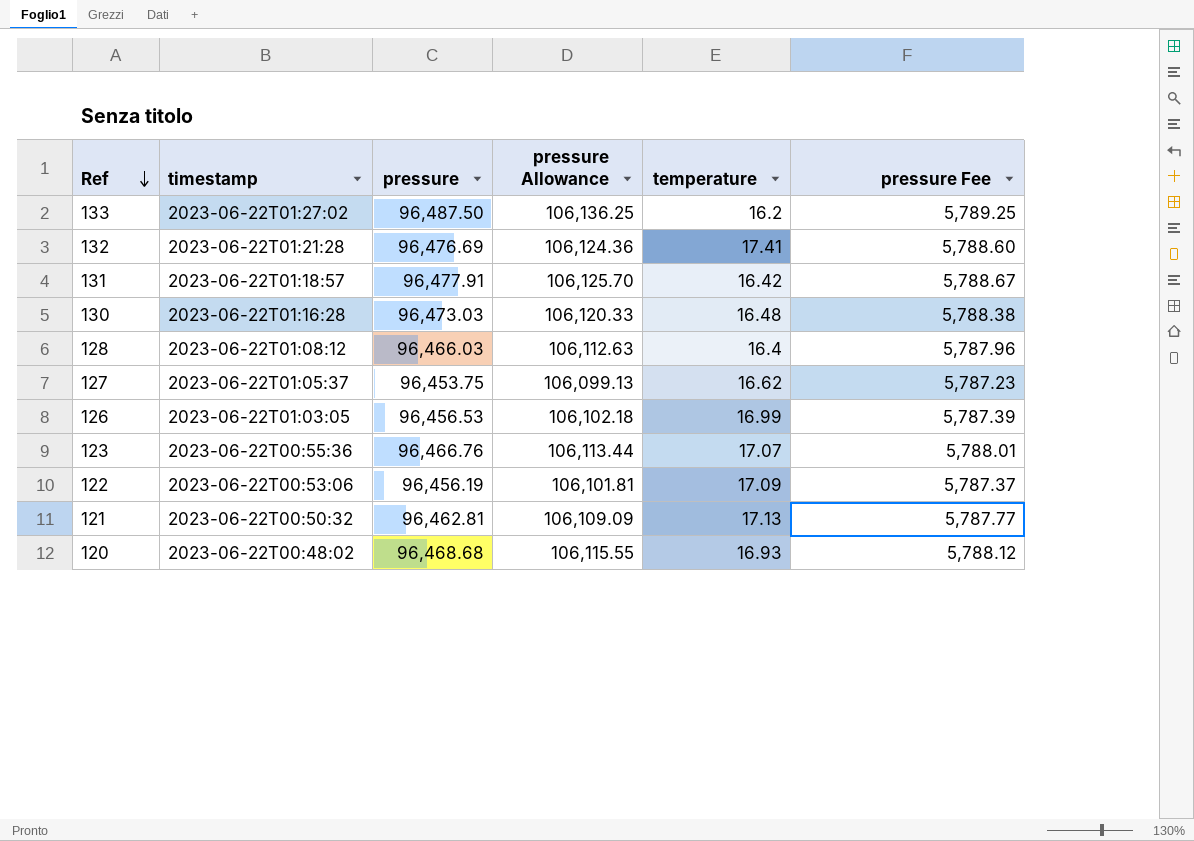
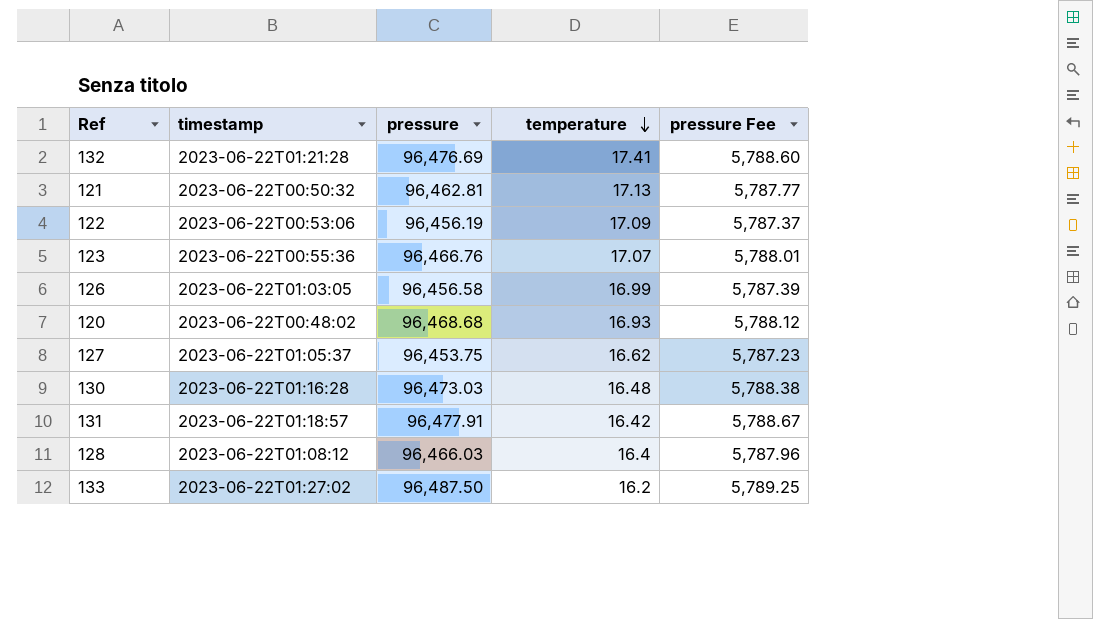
row order: Ref descending -> temperature descending
column pressure Allowance | formula: [pressure] * 1.1 -> none
126 | pressure: 96,456.53 -> 96,456.58

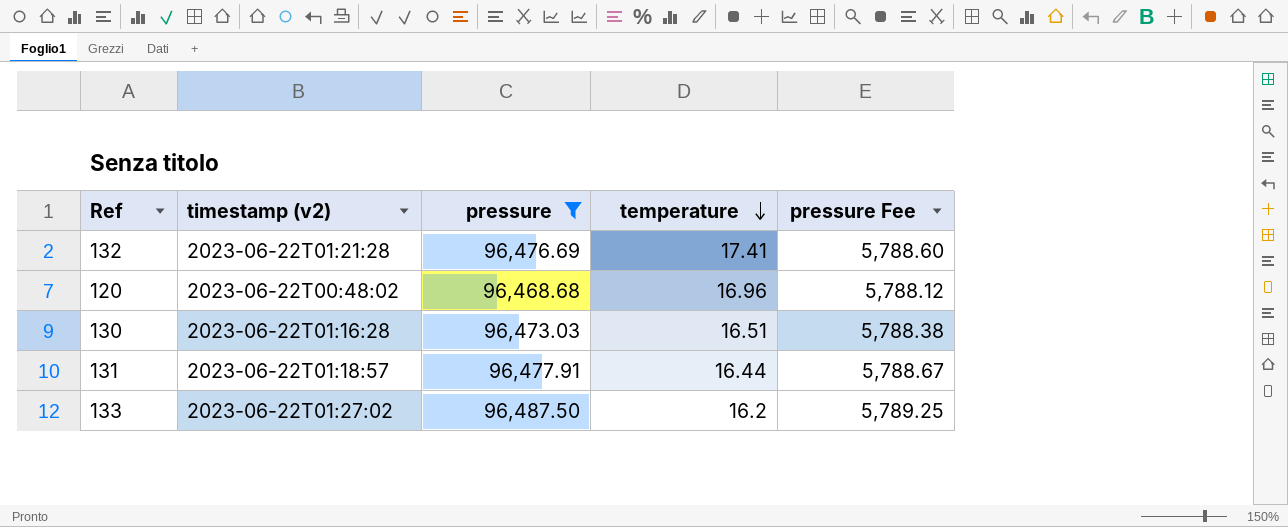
filter: none -> pressure >= 96,468.68
column name: timestamp -> timestamp (v2)
120 | temperature: 16.93 -> 16.96
130 | temperature: 16.48 -> 16.51
131 | temperature: 16.42 -> 16.44

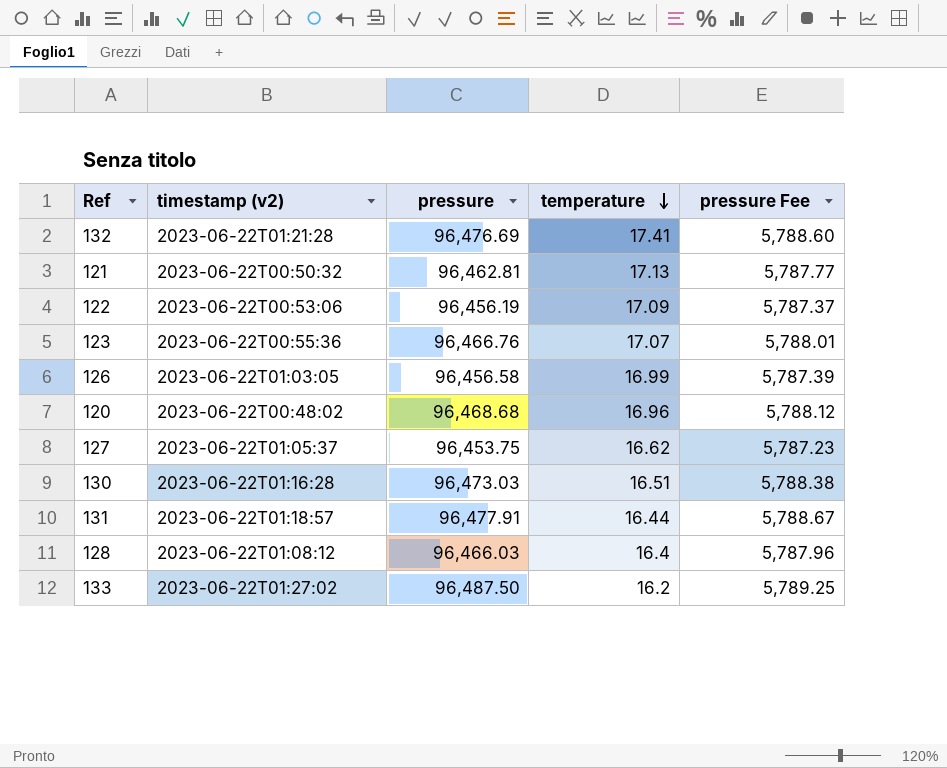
filter: pressure >= 96,468.68 -> none

